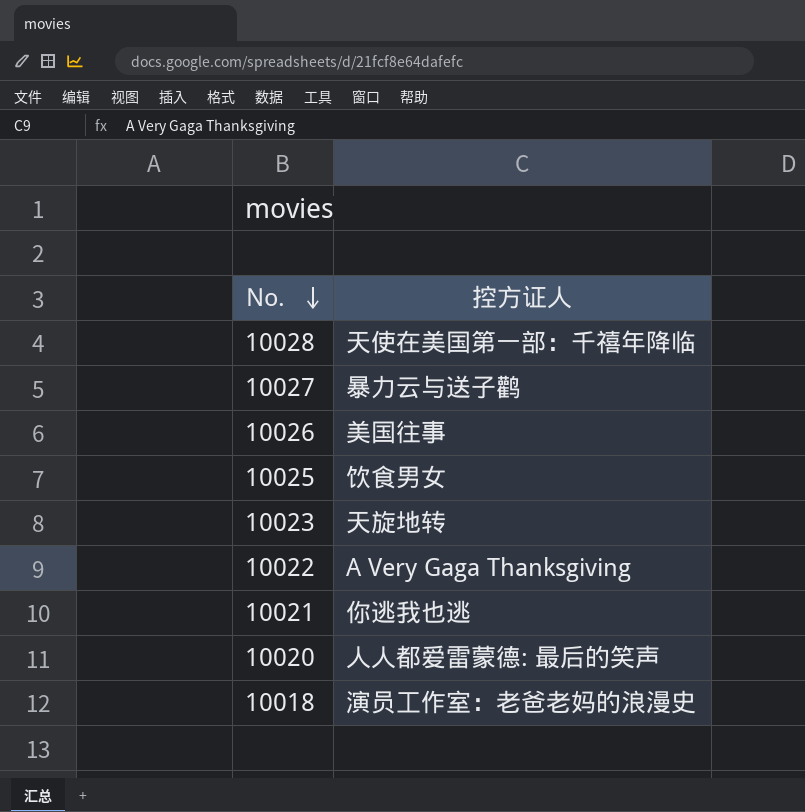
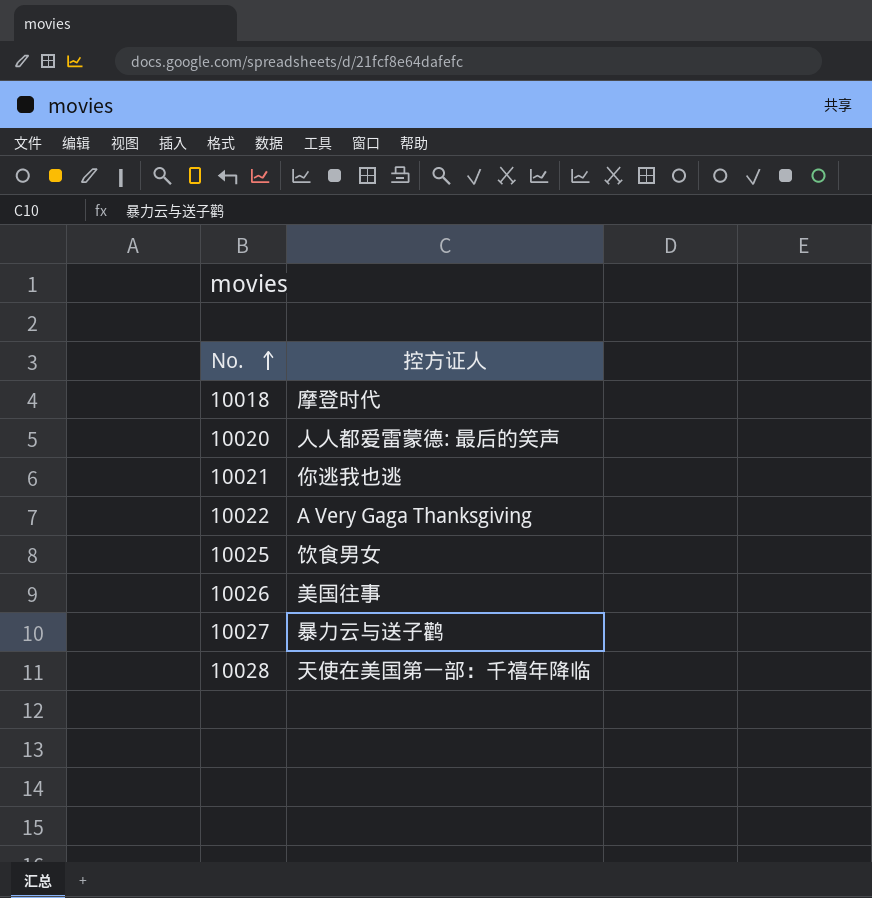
row order: No. descending -> No. ascending
row 10023: 天旋地转 -> none
10018 | 控方证人: 演员工作室：老爸老妈的浪漫史 -> 摩登时代

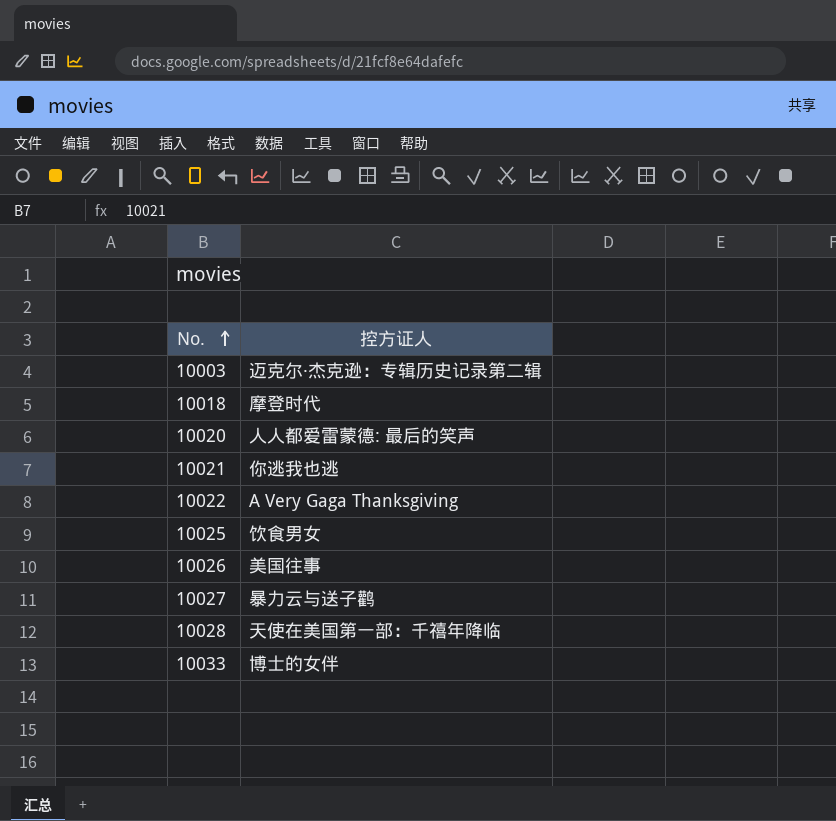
row 10003: none -> 迈克尔·杰克逊：专辑历史记录第二辑
row 10033: none -> 博士的女伴

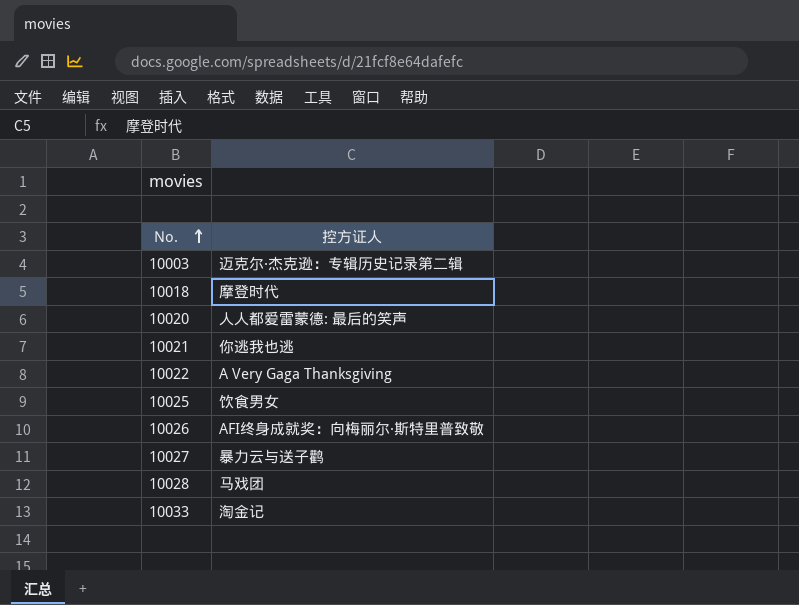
10026 | 控方证人: 美国往事 -> AFI终身成就奖：向梅丽尔·斯特里普致敬
10028 | 控方证人: 天使在美国第一部：千禧年降临 -> 马戏团
10033 | 控方证人: 博士的女伴 -> 淘金记

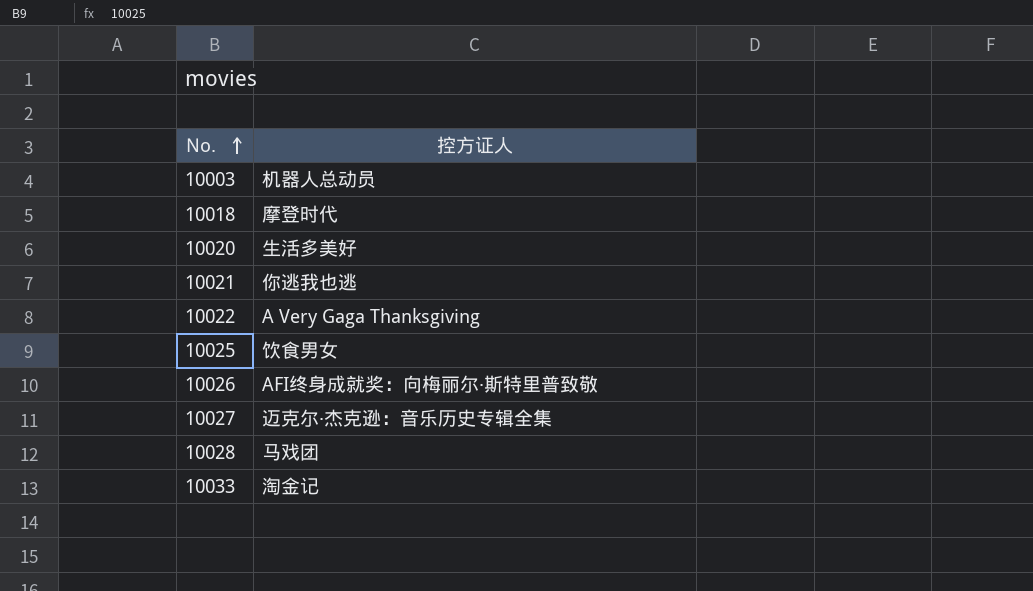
10003 | 控方证人: 迈克尔·杰克逊：专辑历史记录第二辑 -> 机器人总动员
10020 | 控方证人: 人人都爱雷蒙德: 最后的笑声 -> 生活多美好
10027 | 控方证人: 暴力云与送子鹳 -> 迈克尔·杰克逊：音乐历史专辑全集

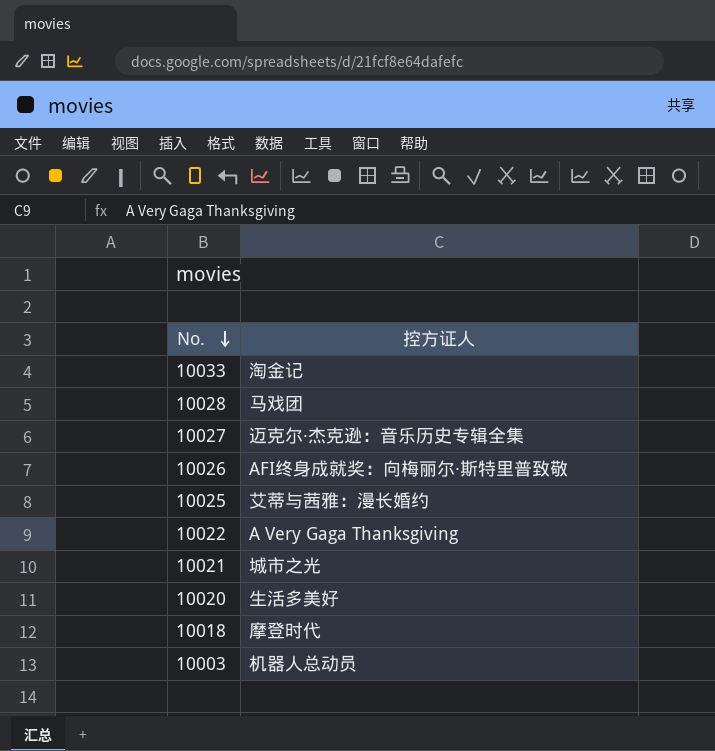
row order: No. ascending -> No. descending
10025 | 控方证人: 饮食男女 -> 艾蒂与茜雅：漫长婚约
10021 | 控方证人: 你逃我也逃 -> 城市之光

